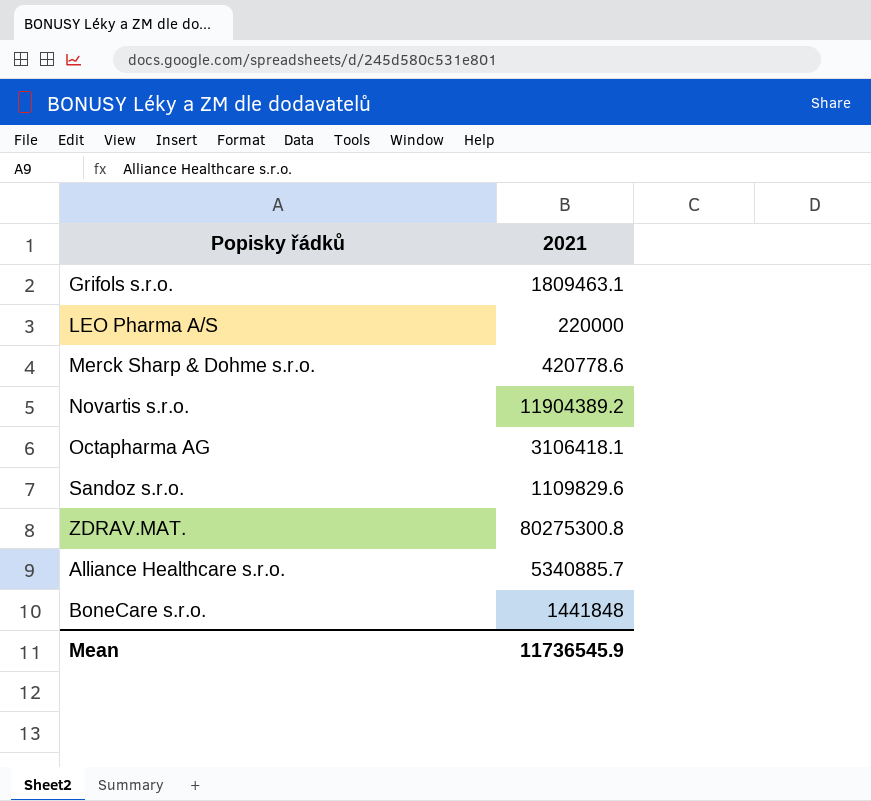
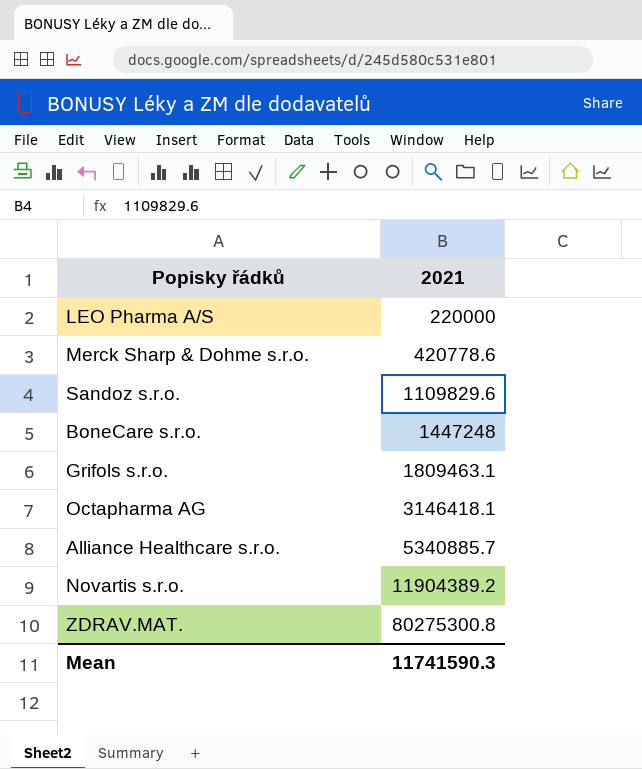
row order: none -> 2021 ascending
BoneCare s.r.o. | 2021: 1441848 -> 1447248
Octapharma AG | 2021: 3106418.1 -> 3146418.1
Mean | 2021: 11736545.9 -> 11741590.3

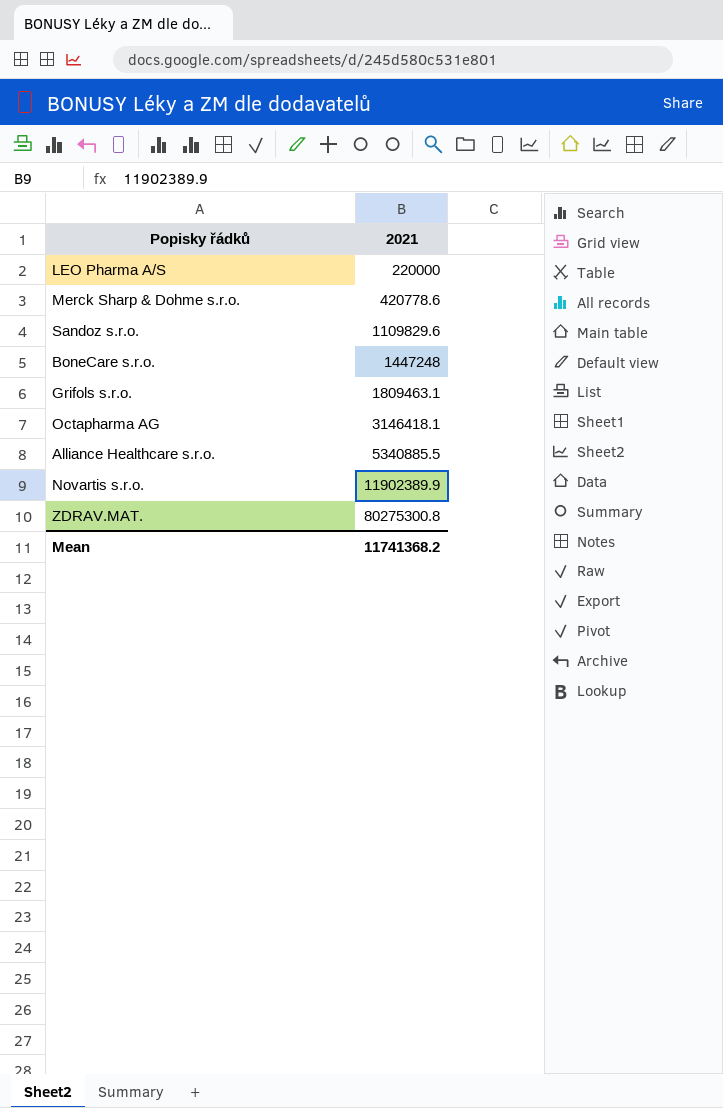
Alliance Healthcare s.r.o. | 2021: 5340885.7 -> 5340885.5
Novartis s.r.o. | 2021: 11904389.2 -> 11902389.9
Mean | 2021: 11741590.3 -> 11741368.2

